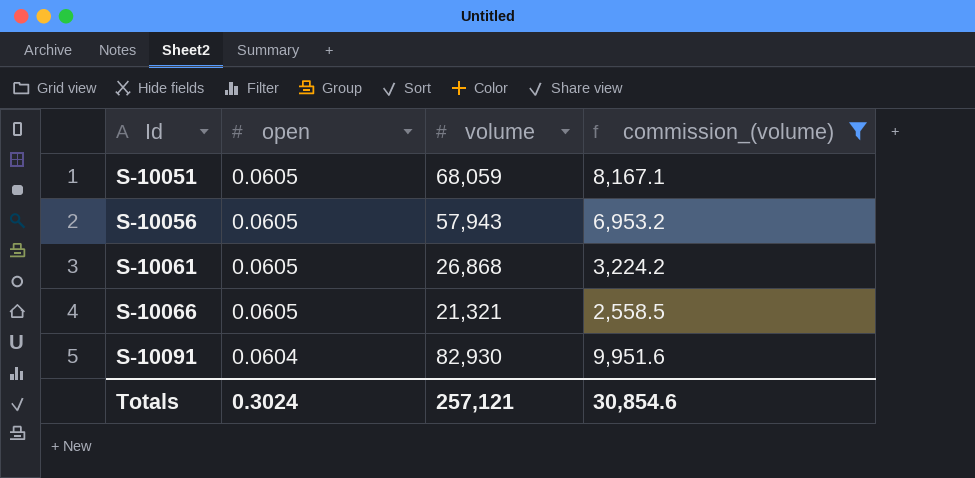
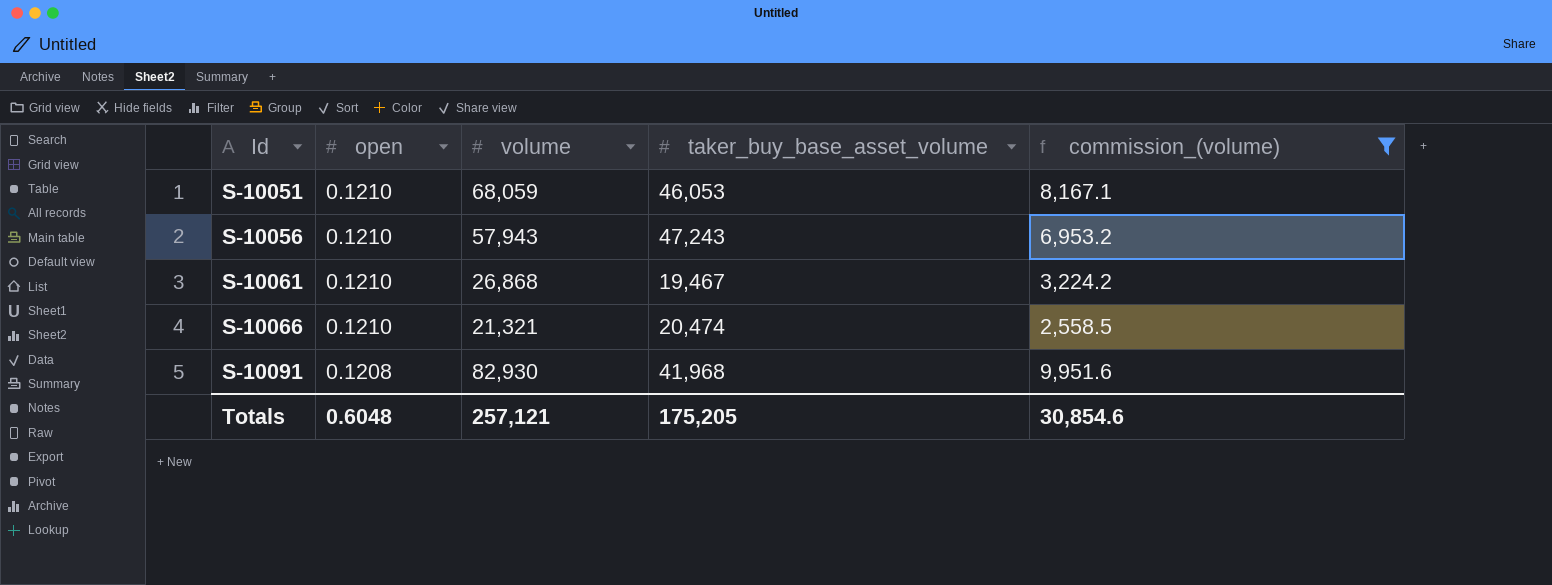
column taker_buy_base_asset_volume | position: none -> 4
S-10051 | open: 0.0605 -> 0.1210
S-10056 | open: 0.0605 -> 0.1210
S-10061 | open: 0.0605 -> 0.1210
S-10066 | open: 0.0605 -> 0.1210
S-10091 | open: 0.0604 -> 0.1208
Totals | open: 0.3024 -> 0.6048

